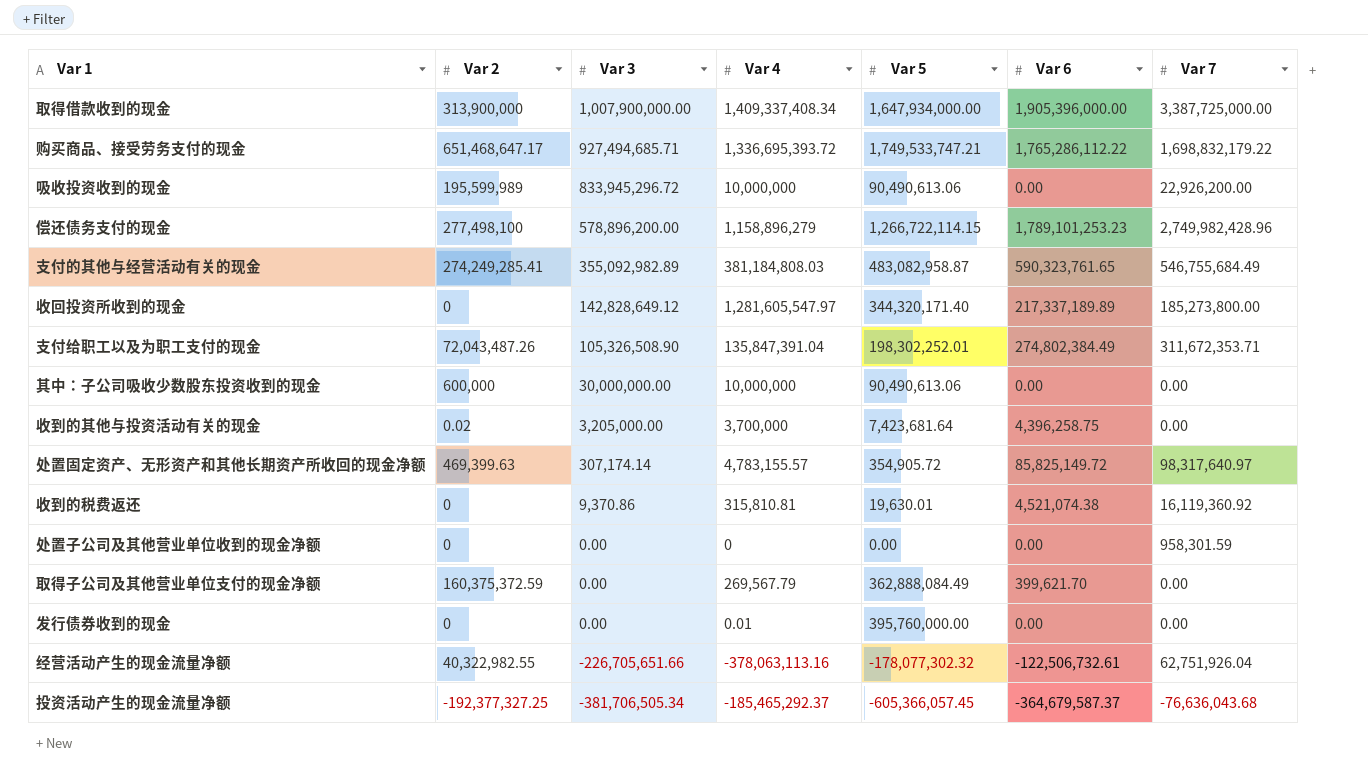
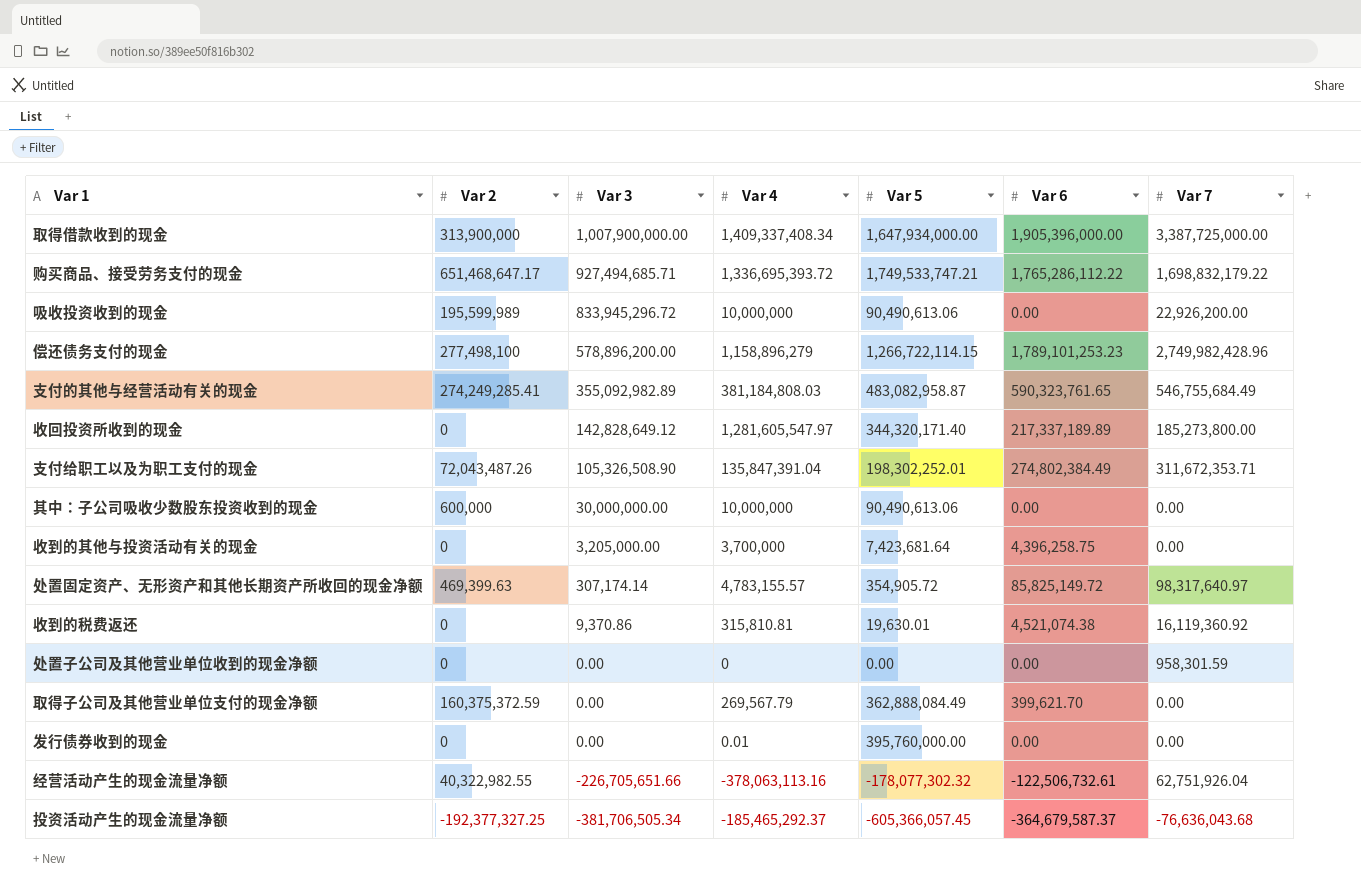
收到的其他与投资活动有关的现金 | Var 2: 0.02 -> 0

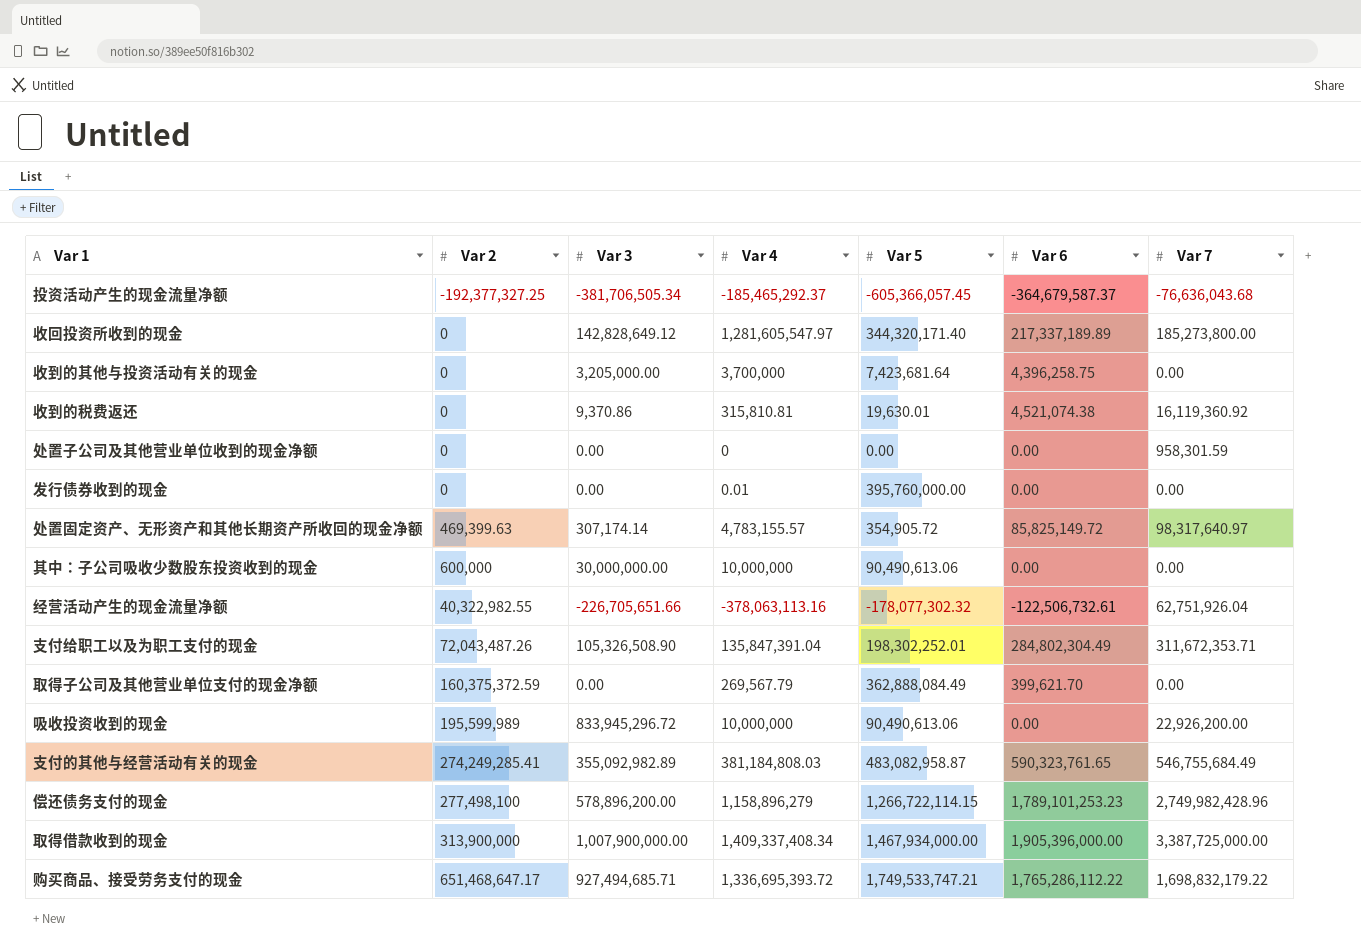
row order: Var 3 descending -> Var 2 ascending
支付给职工以及为职工支付的现金 | Var 6: 274,802,384.49 -> 284,802,304.49
取得借款收到的现金 | Var 5: 1,647,934,000.00 -> 1,467,934,000.00

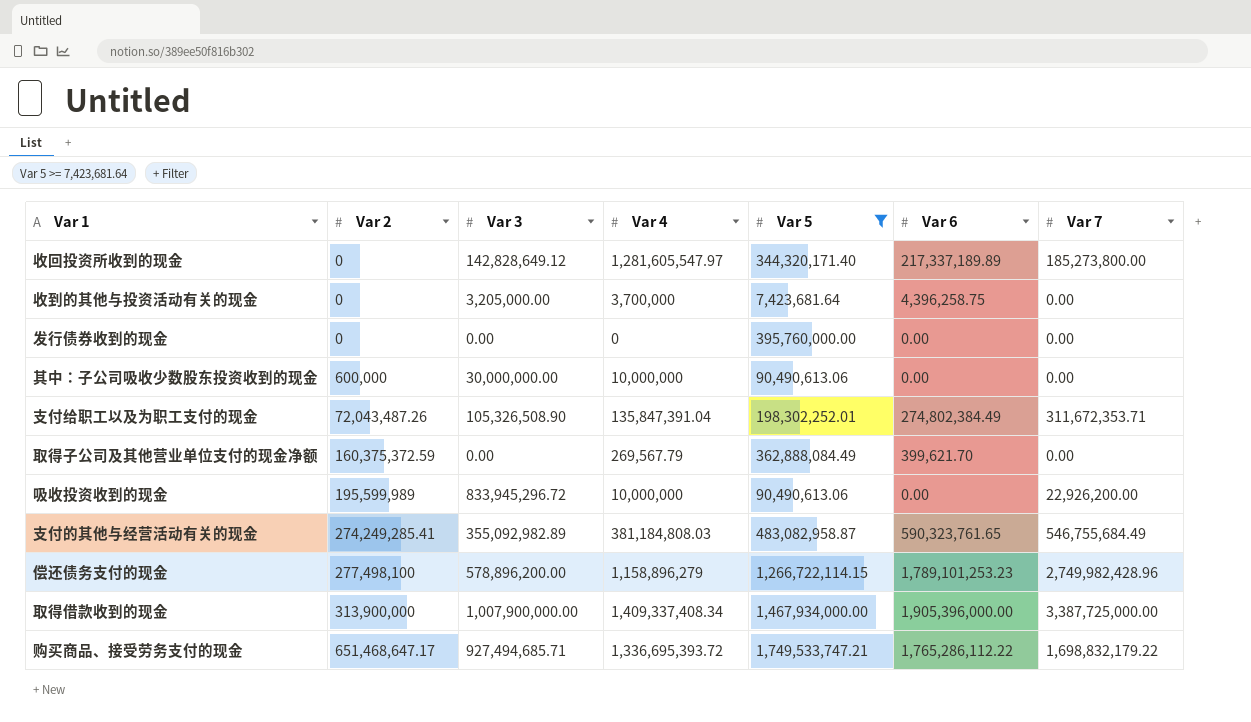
filter: none -> Var 5 >= 7,423,681.64
发行债券收到的现金 | Var 4: 0.01 -> 0
支付给职工以及为职工支付的现金 | Var 6: 284,802,304.49 -> 274,802,384.49

